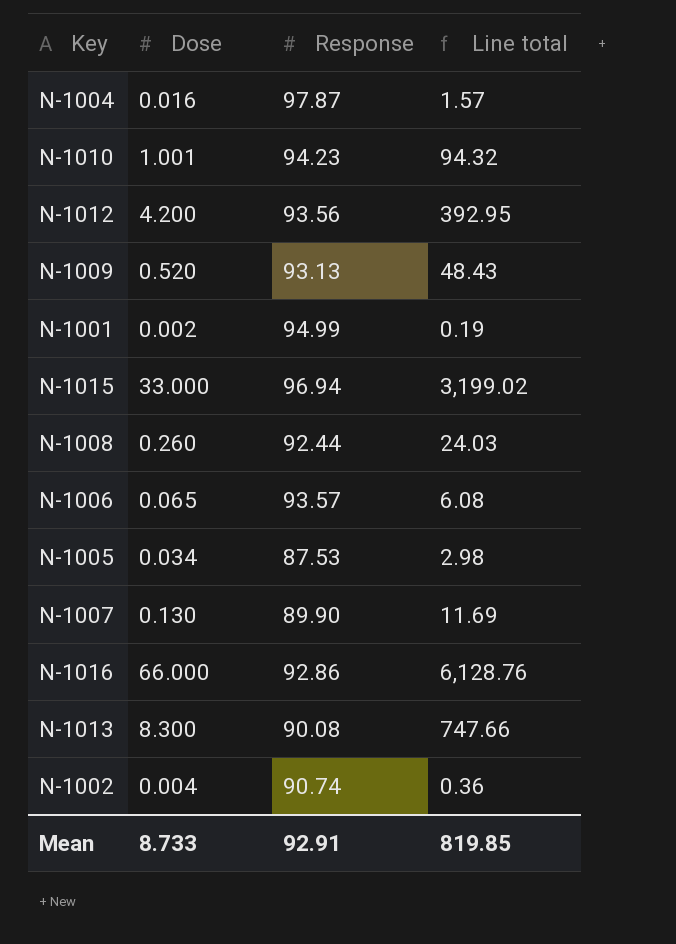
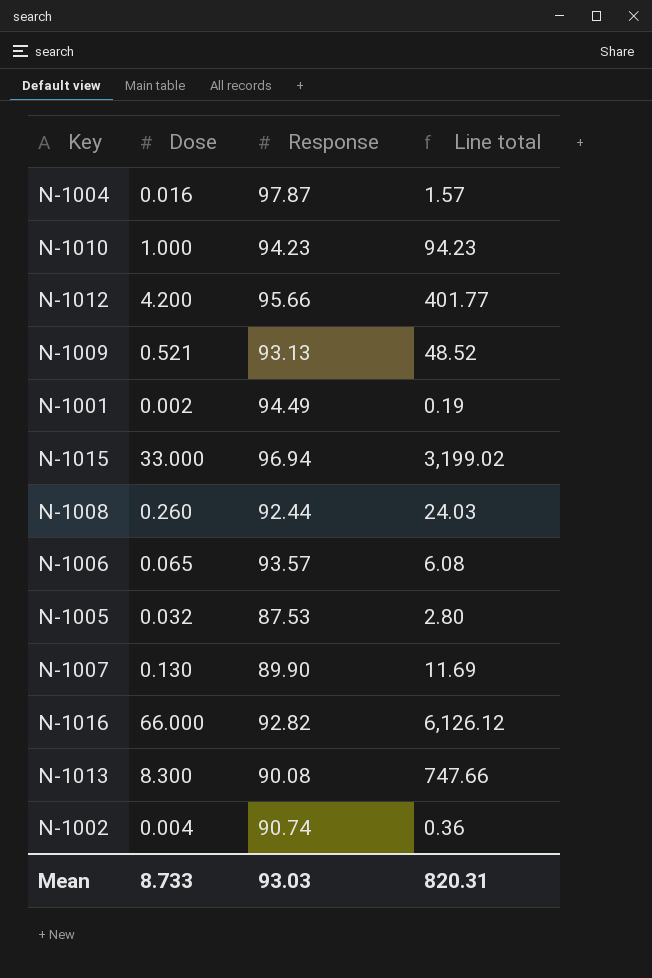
N-1010 | Dose: 1.001 -> 1.000
N-1010 | Line total: 94.32 -> 94.23
N-1012 | Response: 93.56 -> 95.66
N-1012 | Line total: 392.95 -> 401.77
N-1009 | Dose: 0.520 -> 0.521
N-1009 | Line total: 48.43 -> 48.52
N-1001 | Response: 94.99 -> 94.49
N-1005 | Dose: 0.034 -> 0.032
N-1005 | Line total: 2.98 -> 2.80
N-1016 | Response: 92.86 -> 92.82
N-1016 | Line total: 6,128.76 -> 6,126.12
Mean | Response: 92.91 -> 93.03
Mean | Line total: 819.85 -> 820.31

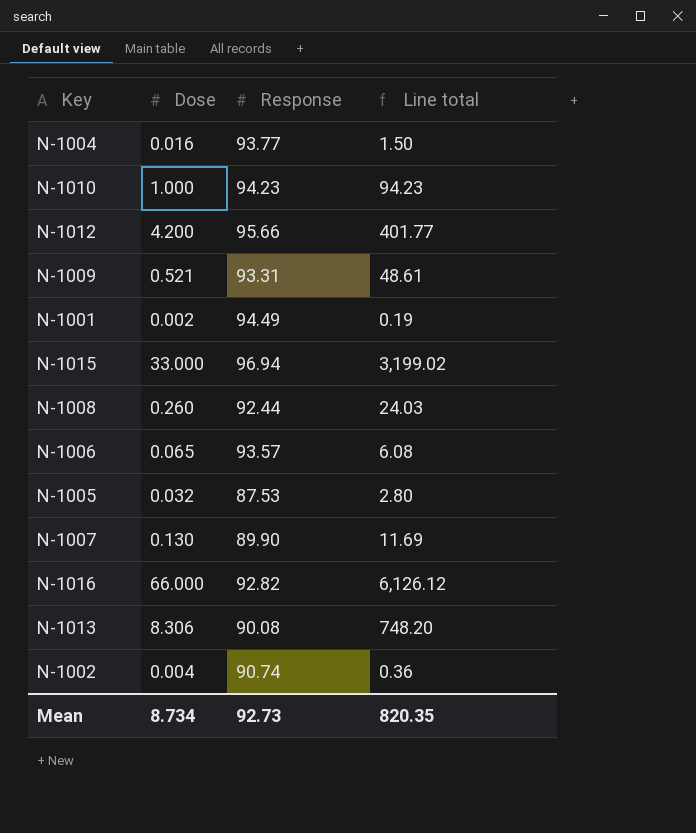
N-1004 | Response: 97.87 -> 93.77
N-1004 | Line total: 1.57 -> 1.50
N-1009 | Response: 93.13 -> 93.31
N-1009 | Line total: 48.52 -> 48.61
N-1013 | Dose: 8.300 -> 8.306
N-1013 | Line total: 747.66 -> 748.20
Mean | Dose: 8.733 -> 8.734
Mean | Response: 93.03 -> 92.73
Mean | Line total: 820.31 -> 820.35

